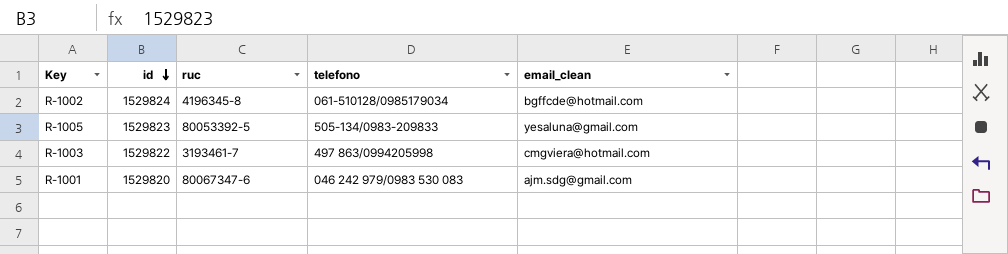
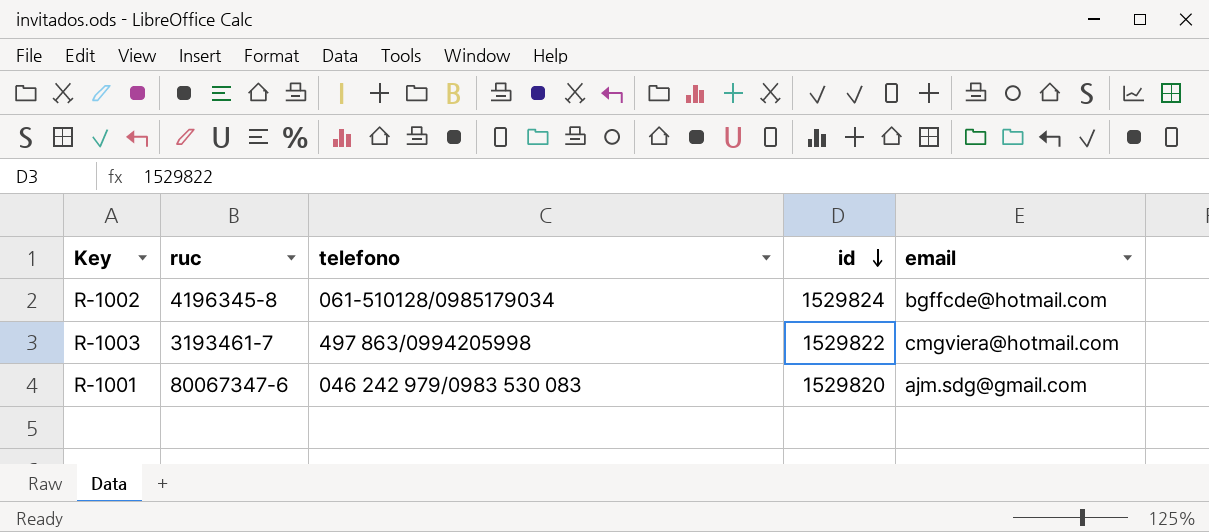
column id | position: 2 -> 4
column name: email_clean -> email
row R-1005: 1529823 | 80053392-5 | 505-134/0983-209833 | yesaluna@gmail.com -> none

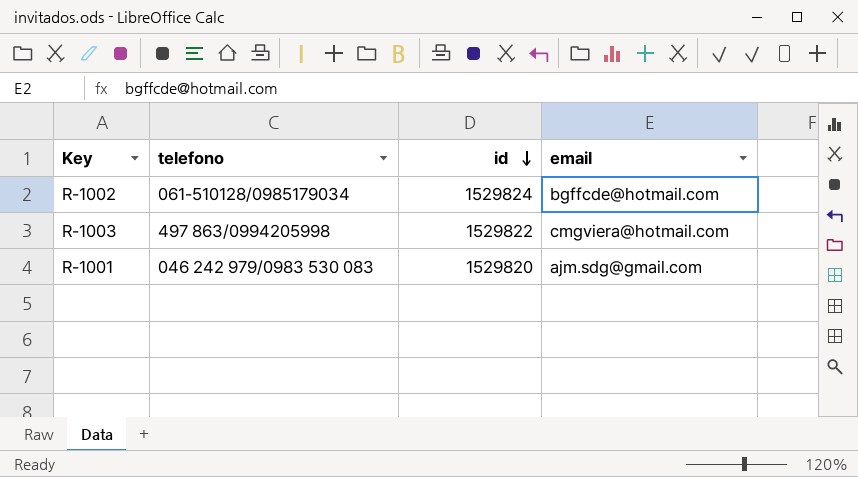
column ruc | position: 2 -> none

